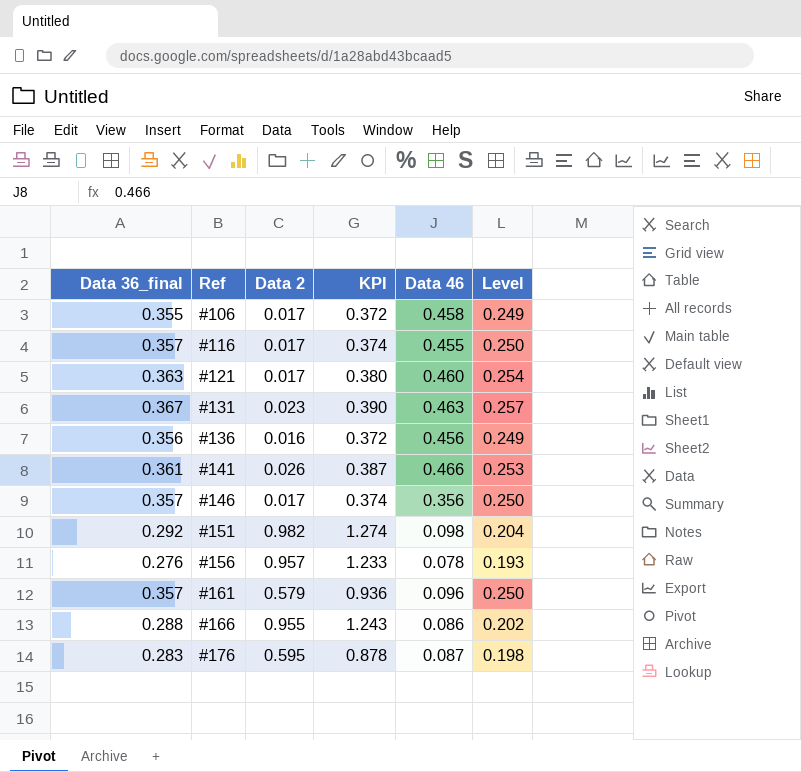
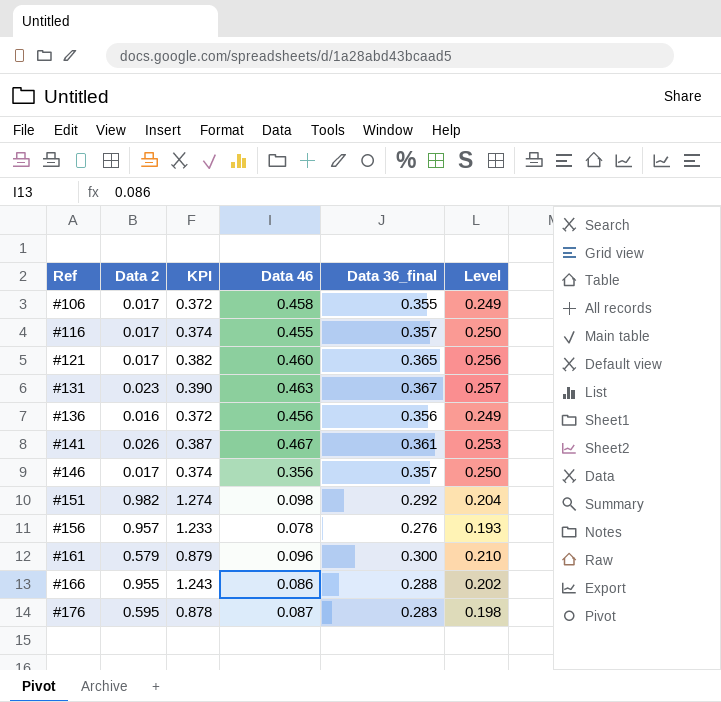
column Data 36_final | position: 1 -> 5
#121 | KPI: 0.380 -> 0.382
#121 | Data 36_final: 0.363 -> 0.365
#121 | Level: 0.254 -> 0.256
#141 | Data 46: 0.466 -> 0.467
#161 | KPI: 0.936 -> 0.879
#161 | Data 36_final: 0.357 -> 0.300
#161 | Level: 0.250 -> 0.210

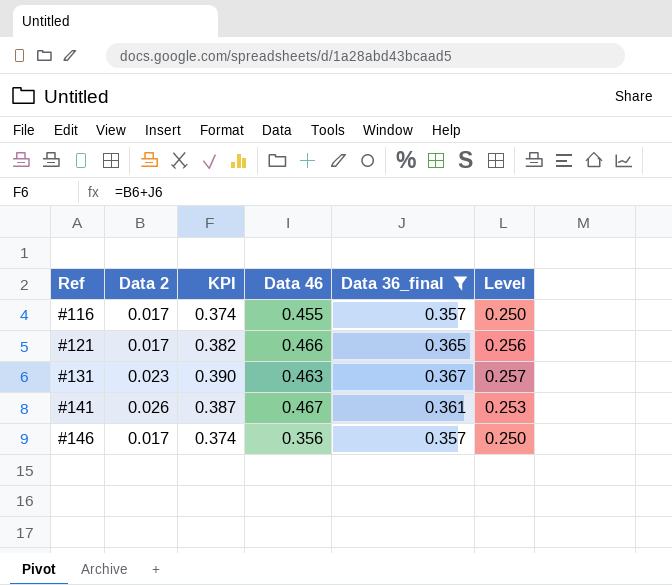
filter: none -> Data 36_final >= 0.357
#121 | Data 46: 0.460 -> 0.466

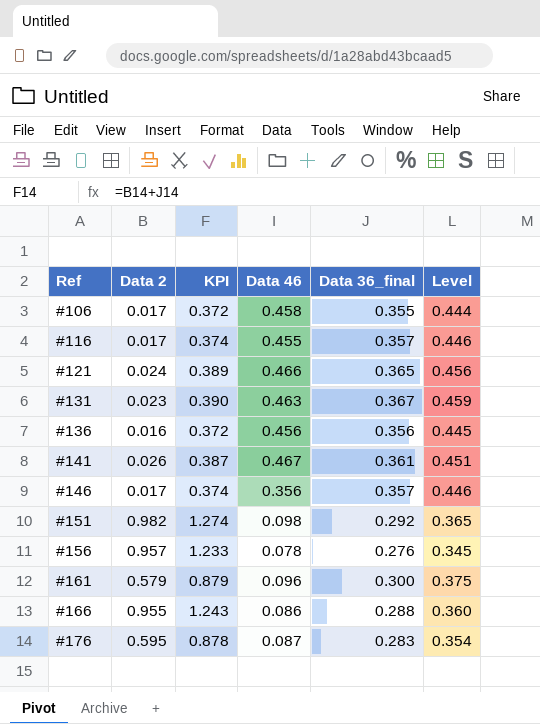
filter: Data 36_final >= 0.357 -> none
column Level | formula: [Data 36_final] * 0.7 -> [Data 36_final] * 1.25
#121 | Data 2: 0.017 -> 0.024
#121 | KPI: 0.382 -> 0.389

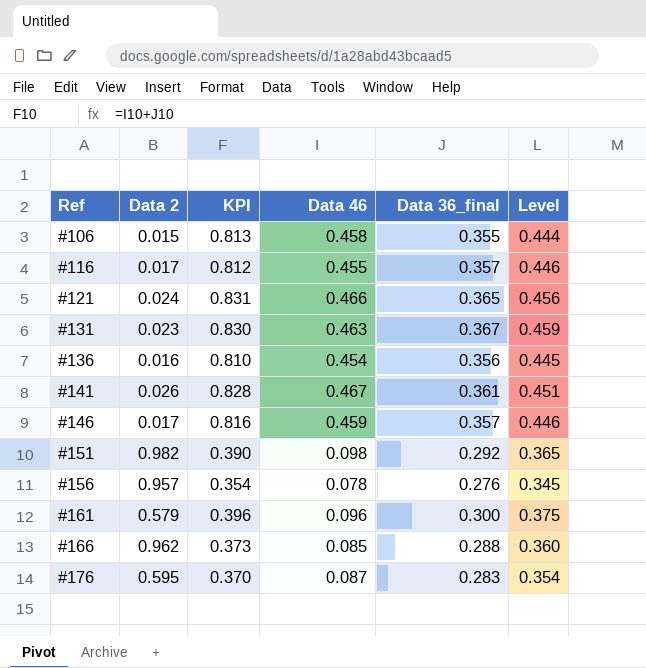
column KPI | formula: [Data 2] + [Data 36_final] -> [Data 46] + [Data 36_final]
#106 | Data 2: 0.017 -> 0.015
#136 | Data 46: 0.456 -> 0.454
#146 | Data 46: 0.356 -> 0.459
#166 | Data 2: 0.955 -> 0.962
#166 | Data 46: 0.086 -> 0.085

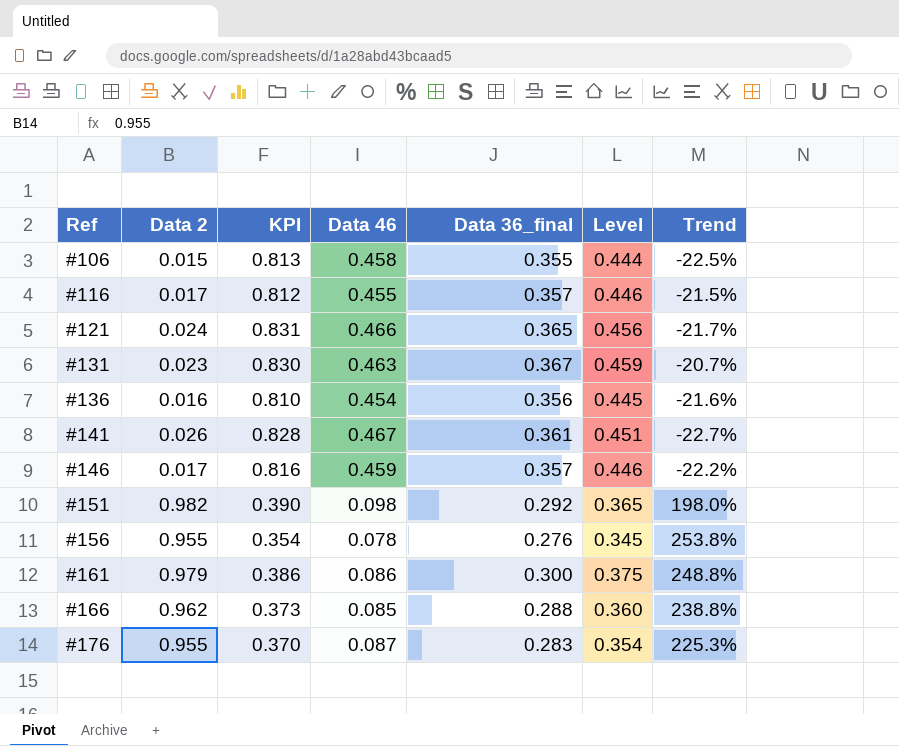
column Trend | formula: none -> ([Data 36_final] - [Data 46]) / [Data 46]
#156 | Data 2: 0.957 -> 0.955
#161 | Data 2: 0.579 -> 0.979
#161 | KPI: 0.396 -> 0.386
#161 | Data 46: 0.096 -> 0.086
#176 | Data 2: 0.595 -> 0.955

